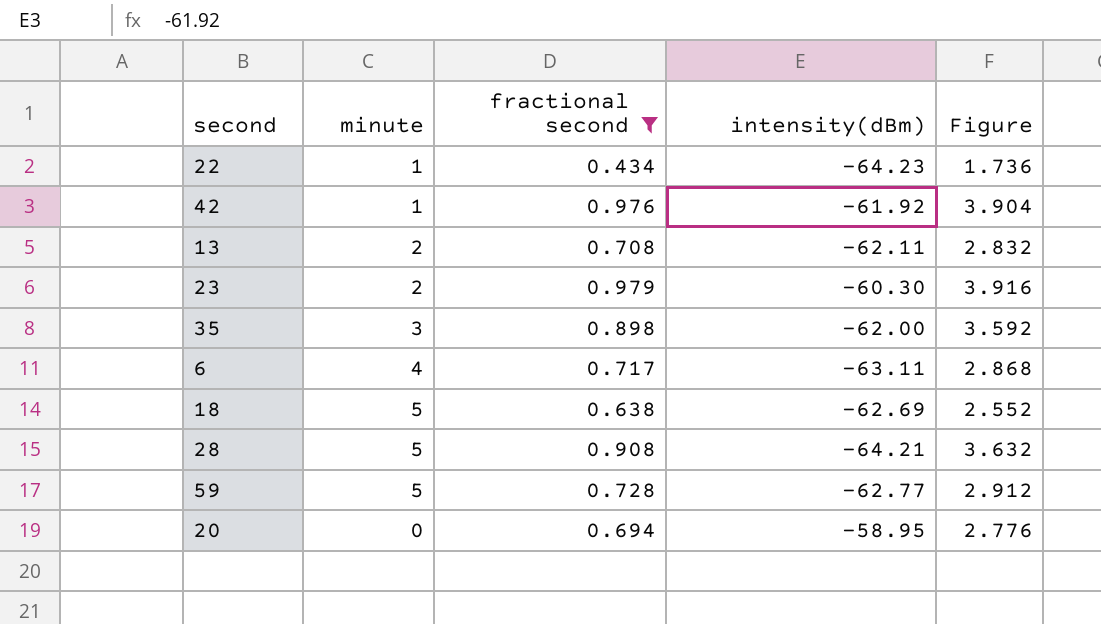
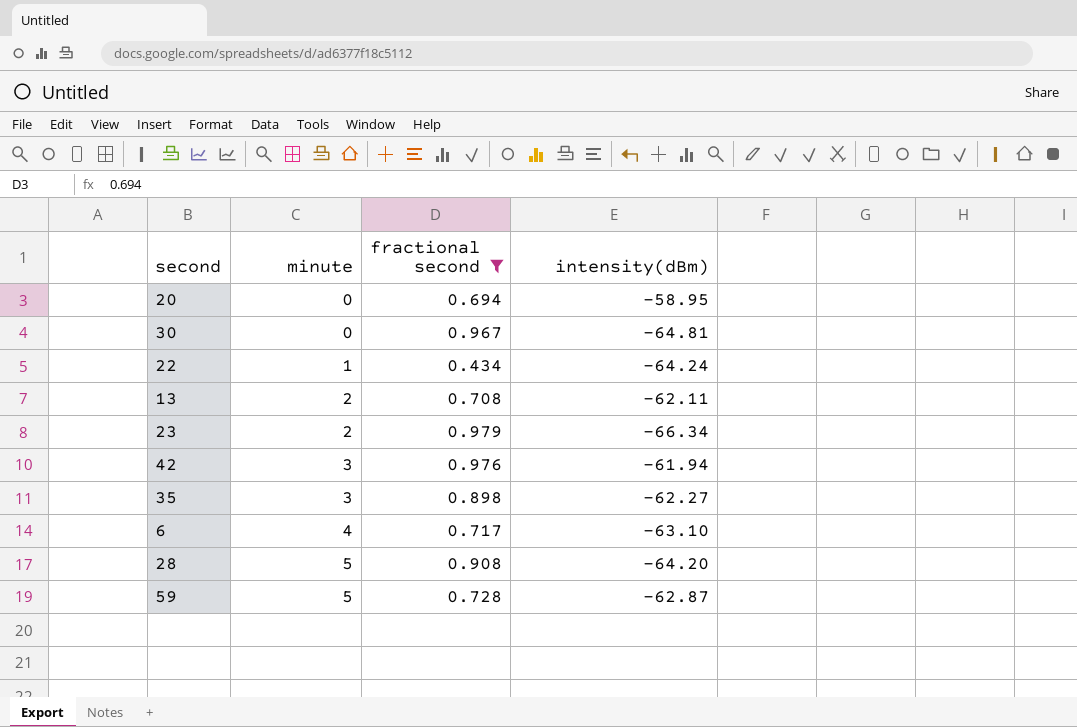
row order: none -> minute ascending
column Figure | formula: [fractional second] * 4 -> none
row 18: 5 | 0.638 | -62.69 | 2.552 -> none
row 30: none -> 0 | 0.967 | -64.81
22 | intensity(dBm): -64.23 -> -64.24
23 | intensity(dBm): -60.30 -> -66.34
42 | minute: 1 -> 3
42 | intensity(dBm): -61.92 -> -61.94
35 | intensity(dBm): -62.00 -> -62.27
6 | intensity(dBm): -63.11 -> -63.10
28 | intensity(dBm): -64.21 -> -64.20
59 | intensity(dBm): -62.77 -> -62.87

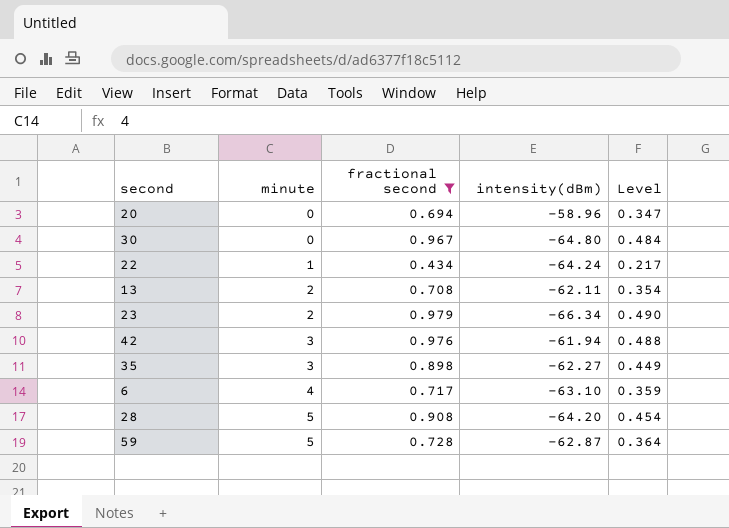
column Level | formula: none -> [fractional second] * 0.5
20 | intensity(dBm): -58.95 -> -58.96
30 | intensity(dBm): -64.81 -> -64.80

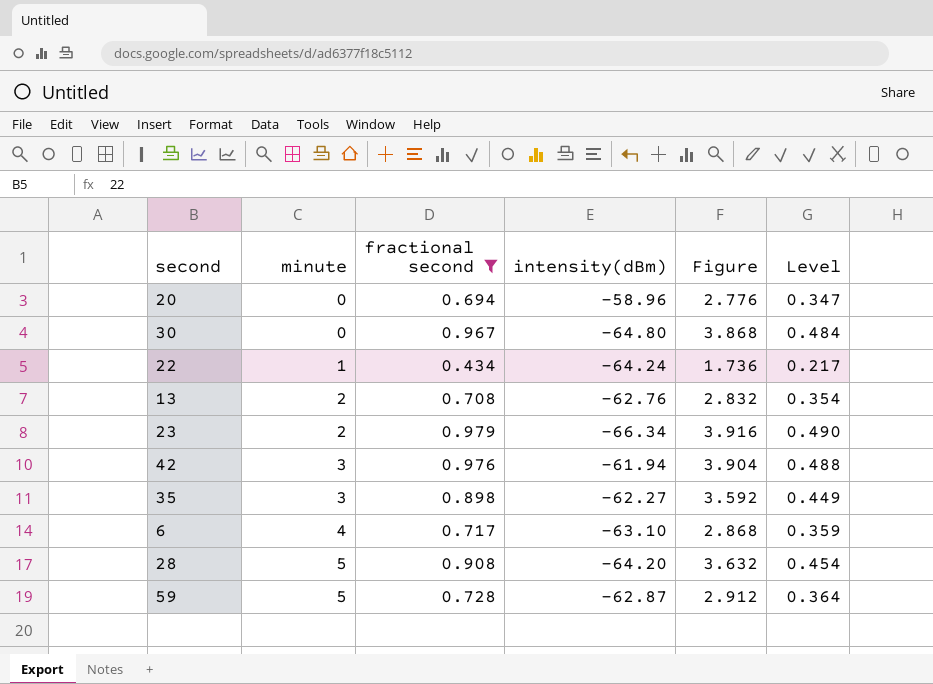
column Figure | formula: none -> [fractional second] * 4
13 | intensity(dBm): -62.11 -> -62.76

